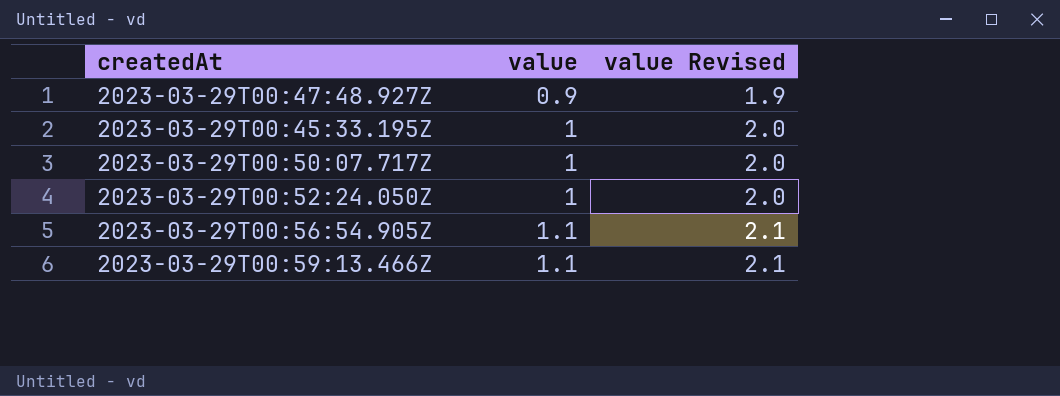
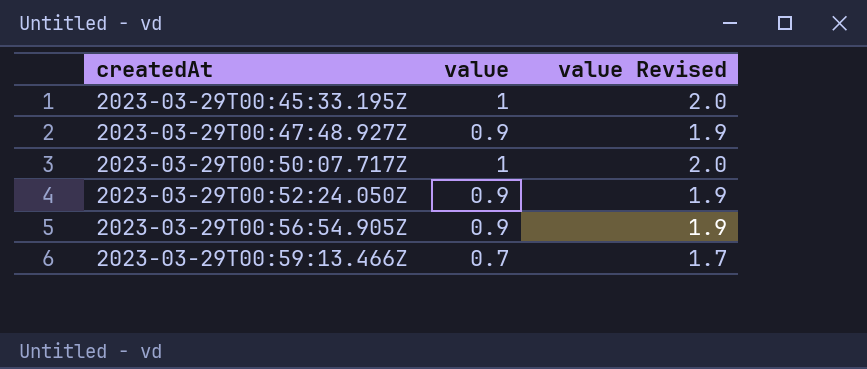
row order: value ascending -> createdAt ascending
2023-03-29T00:52:24.050Z | value: 1 -> 0.9
2023-03-29T00:52:24.050Z | value Revised: 2.0 -> 1.9
2023-03-29T00:56:54.905Z | value: 1.1 -> 0.9
2023-03-29T00:56:54.905Z | value Revised: 2.1 -> 1.9
2023-03-29T00:59:13.466Z | value: 1.1 -> 0.7
2023-03-29T00:59:13.466Z | value Revised: 2.1 -> 1.7

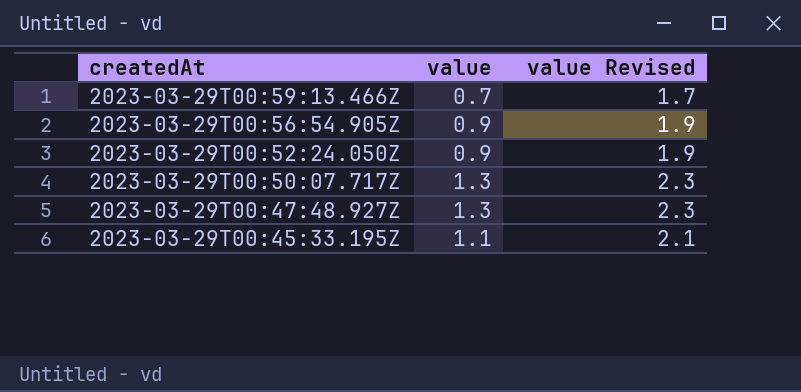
row order: createdAt ascending -> createdAt descending
2023-03-29T00:50:07.717Z | value: 1 -> 1.3
2023-03-29T00:50:07.717Z | value Revised: 2.0 -> 2.3
2023-03-29T00:47:48.927Z | value: 0.9 -> 1.3
2023-03-29T00:47:48.927Z | value Revised: 1.9 -> 2.3
2023-03-29T00:45:33.195Z | value: 1 -> 1.1
2023-03-29T00:45:33.195Z | value Revised: 2.0 -> 2.1

